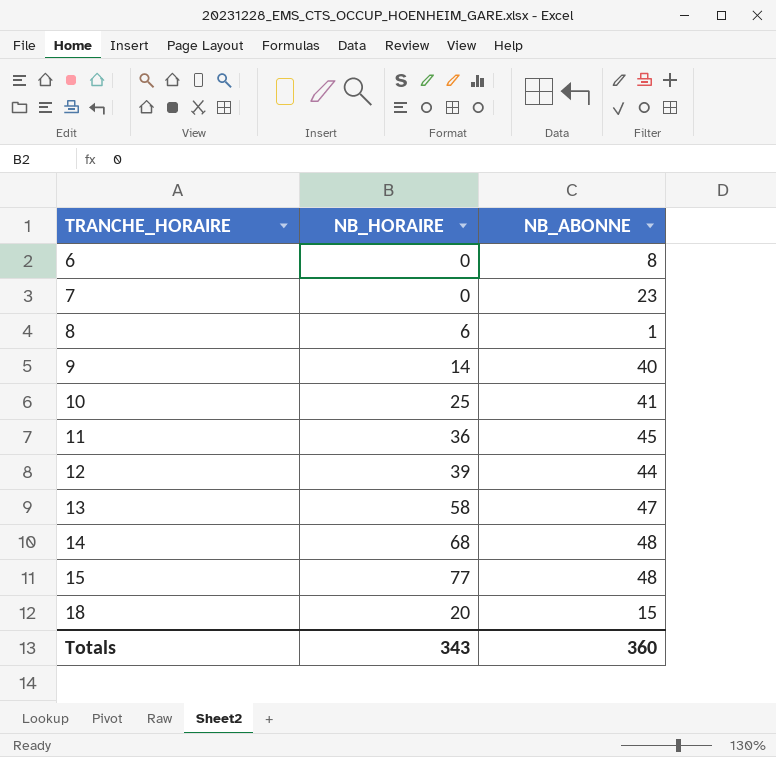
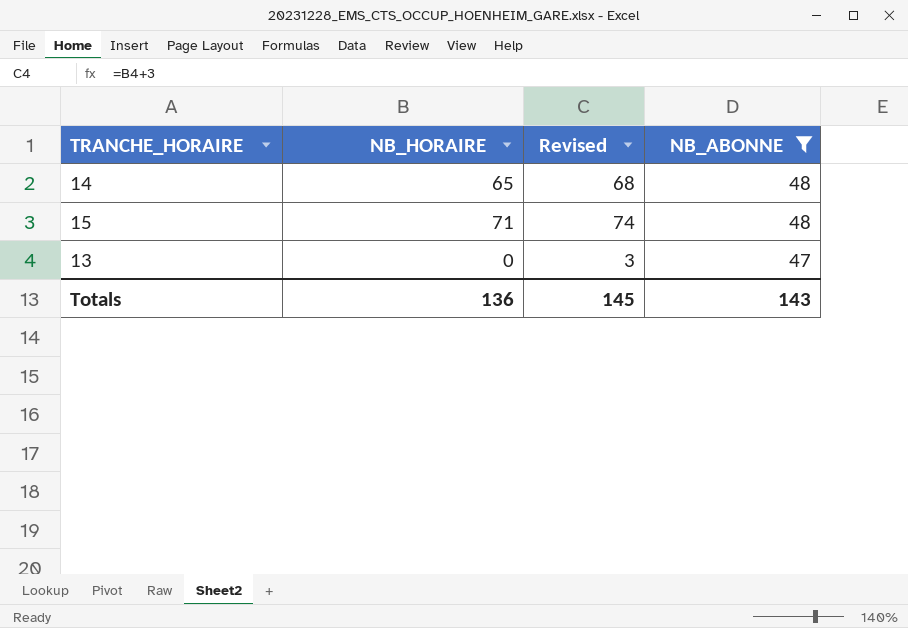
filter: none -> NB_ABONNE >= 47
row order: TRANCHE_HORAIRE ascending -> NB_ABONNE descending
column Revised | formula: none -> [NB_HORAIRE] + 3
14 | NB_HORAIRE: 68 -> 65
15 | NB_HORAIRE: 77 -> 71
13 | NB_HORAIRE: 58 -> 0
Totals | NB_HORAIRE: 343 -> 136
Totals | NB_ABONNE: 360 -> 143

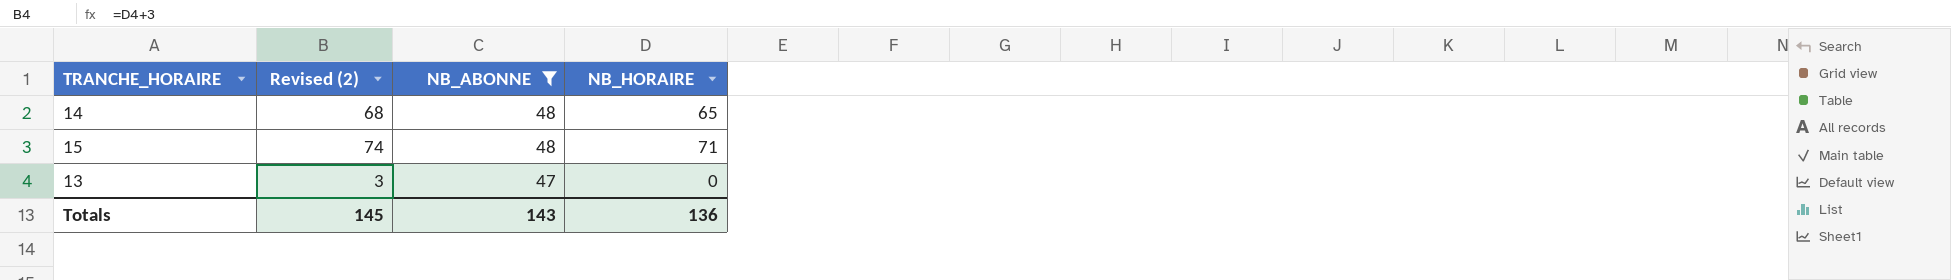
column name: Revised -> Revised (2)
column NB_HORAIRE | position: 2 -> 4

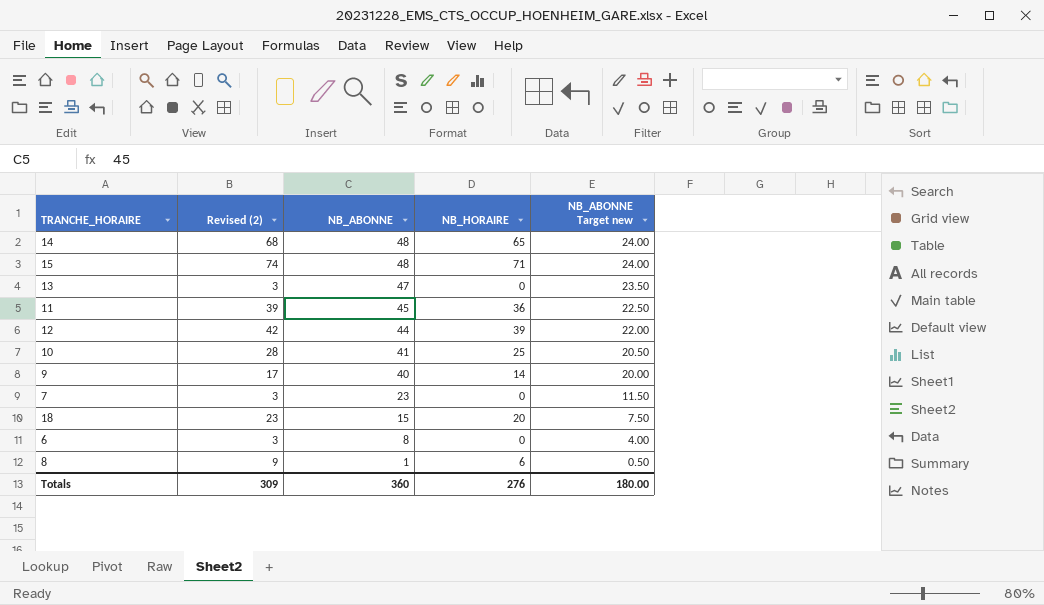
filter: NB_ABONNE >= 47 -> none
column NB_ABONNE Target new | formula: none -> [NB_ABONNE] * 0.5
Totals | Revised (2): 145 -> 309
Totals | NB_ABONNE: 143 -> 360
Totals | NB_HORAIRE: 136 -> 276

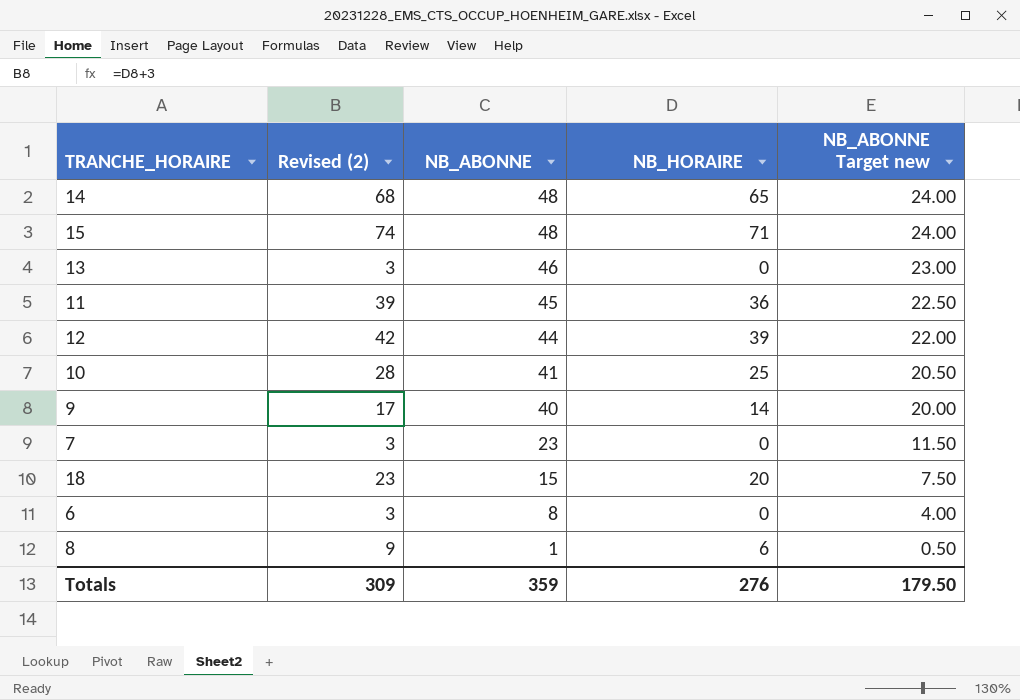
13 | NB_ABONNE: 47 -> 46
13 | NB_ABONNE Target new: 23.50 -> 23.00
Totals | NB_ABONNE: 360 -> 359
Totals | NB_ABONNE Target new: 180.00 -> 179.50

